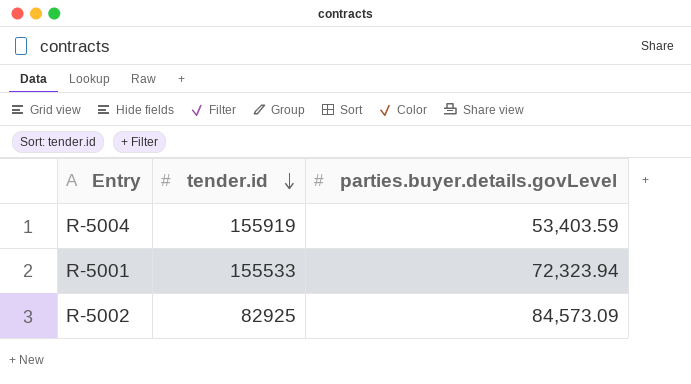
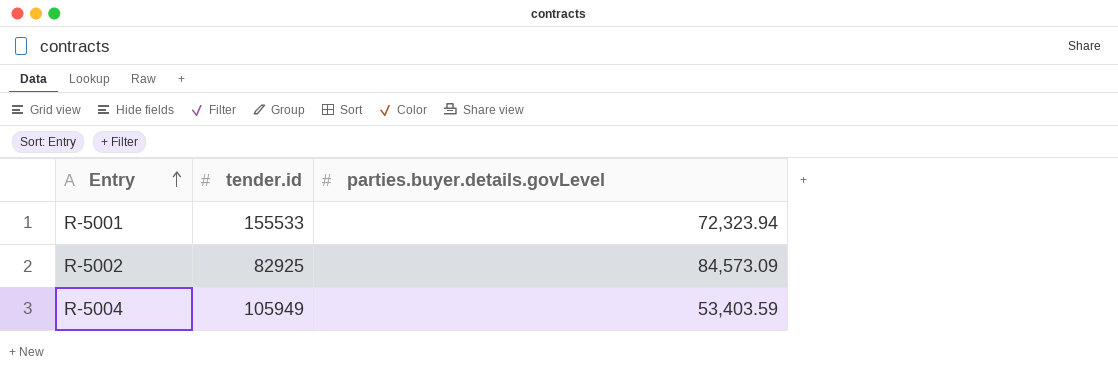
row order: tender.id descending -> Entry ascending
R-5004 | tender.id: 155919 -> 105949

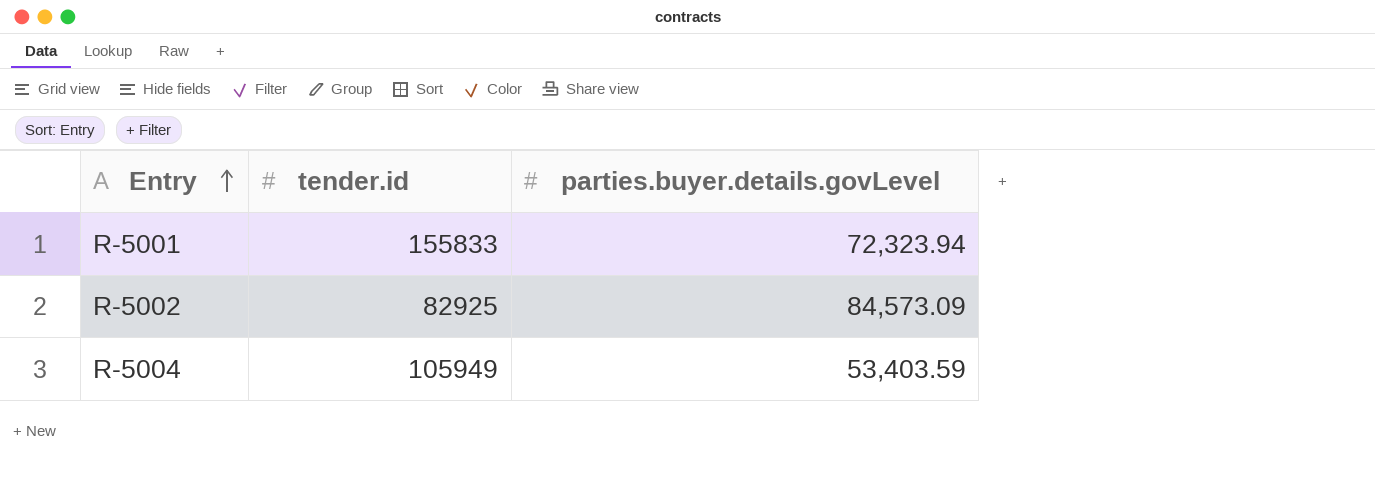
R-5001 | tender.id: 155533 -> 155833

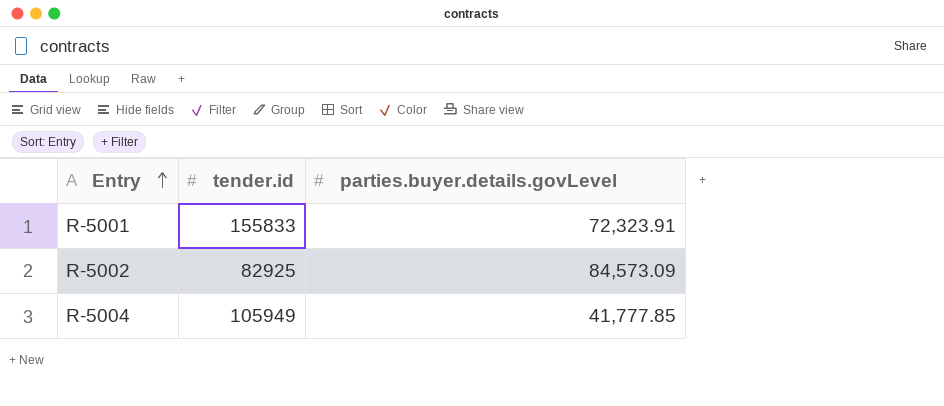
R-5001 | parties.buyer.details.govLevel: 72,323.94 -> 72,323.91
R-5004 | parties.buyer.details.govLevel: 53,403.59 -> 41,777.85

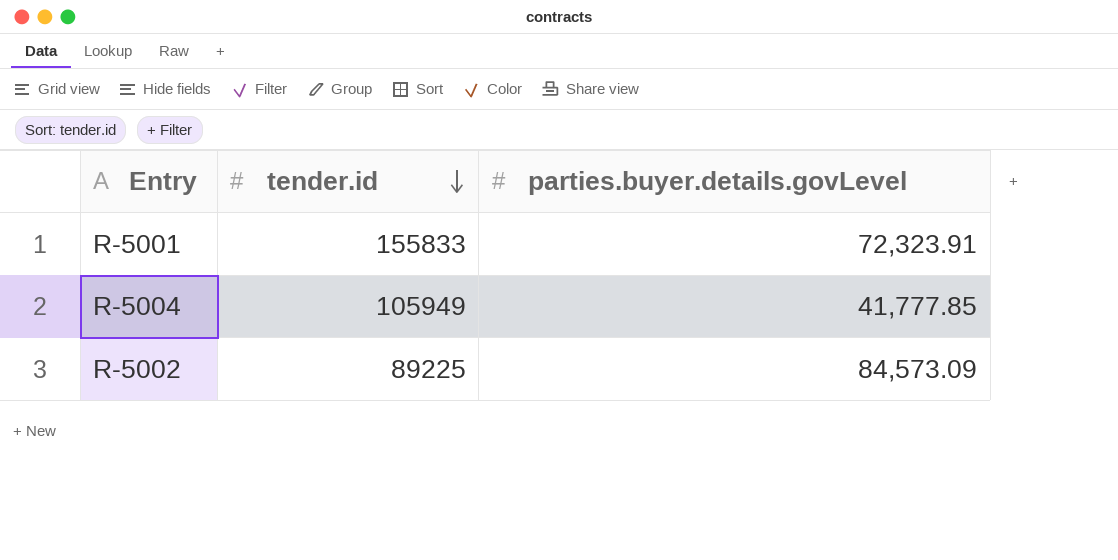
row order: Entry ascending -> tender.id descending
R-5002 | tender.id: 82925 -> 89225

